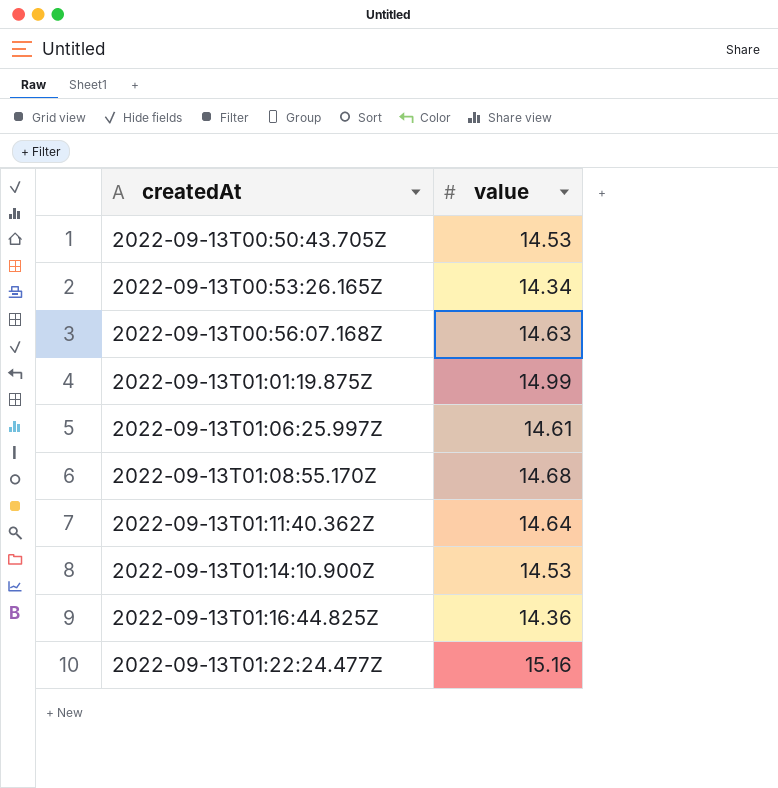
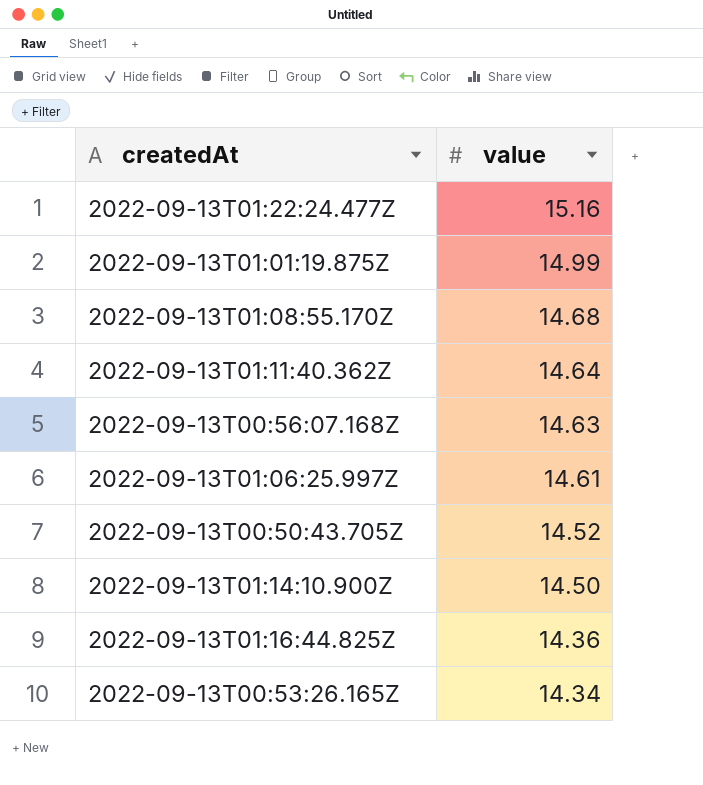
row order: createdAt ascending -> value descending
2022-09-13T00:50:43.705Z | value: 14.53 -> 14.52
2022-09-13T01:14:10.900Z | value: 14.53 -> 14.50

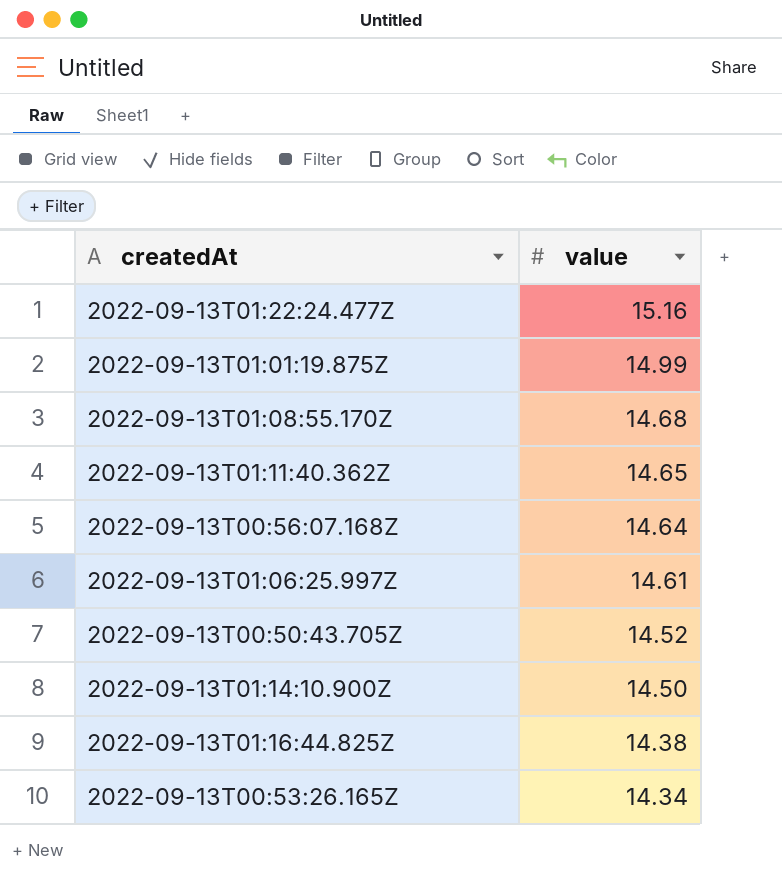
2022-09-13T01:11:40.362Z | value: 14.64 -> 14.65
2022-09-13T00:56:07.168Z | value: 14.63 -> 14.64
2022-09-13T01:16:44.825Z | value: 14.36 -> 14.38

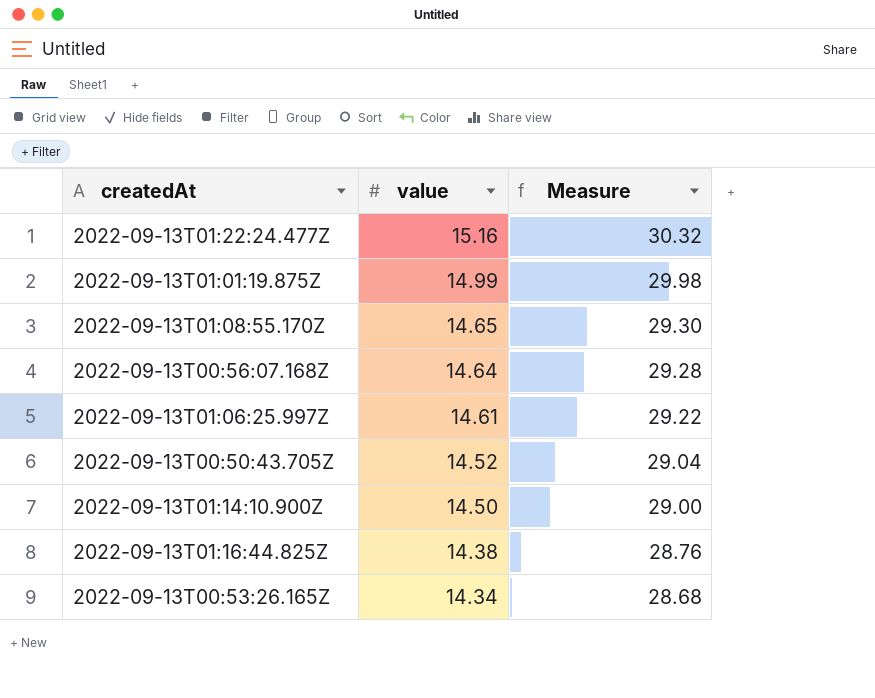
column Measure | formula: none -> [value] * 2
row 2022-09-13T01:11:40.362Z: 14.65 -> none
2022-09-13T01:08:55.170Z | value: 14.68 -> 14.65

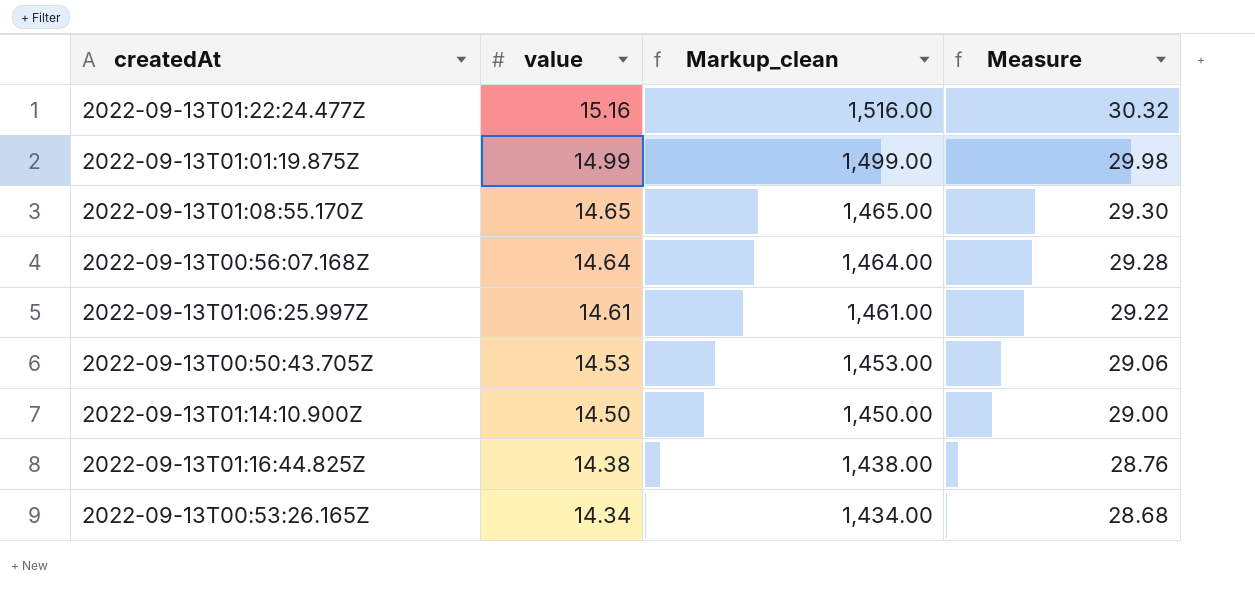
column Markup_clean | formula: none -> [value] * 100
2022-09-13T00:50:43.705Z | value: 14.52 -> 14.53
2022-09-13T00:50:43.705Z | Measure: 29.04 -> 29.06

